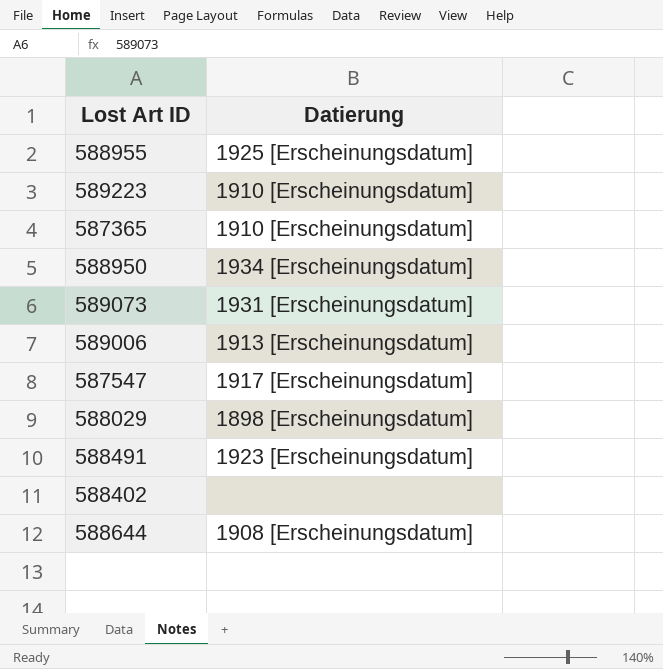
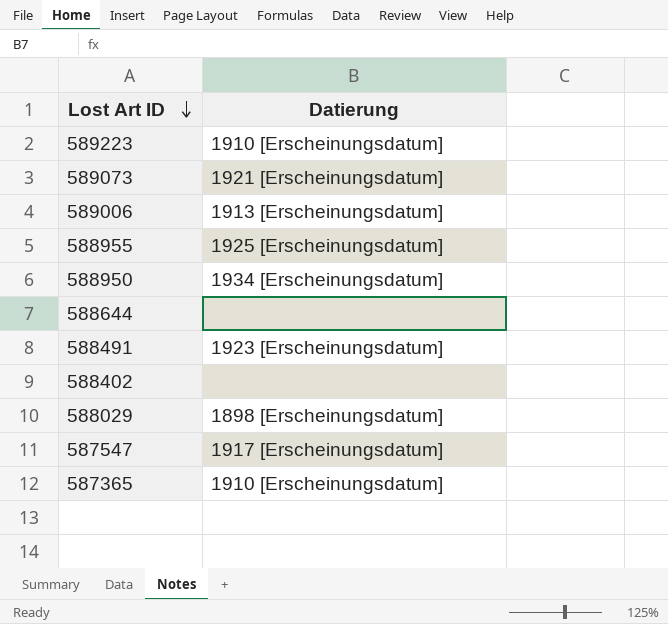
row order: none -> Lost Art ID descending
589073 | Datierung: 1931 [Erscheinungsdatum] -> 1921 [Erscheinungsdatum]
588644 | Datierung: 1908 [Erscheinungsdatum] -> none

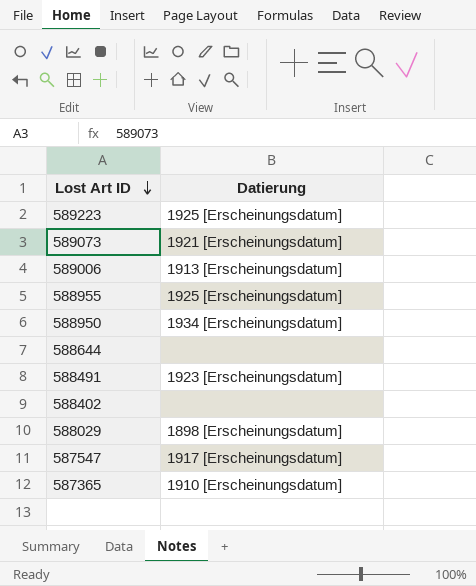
589223 | Datierung: 1910 [Erscheinungsdatum] -> 1925 [Erscheinungsdatum]

